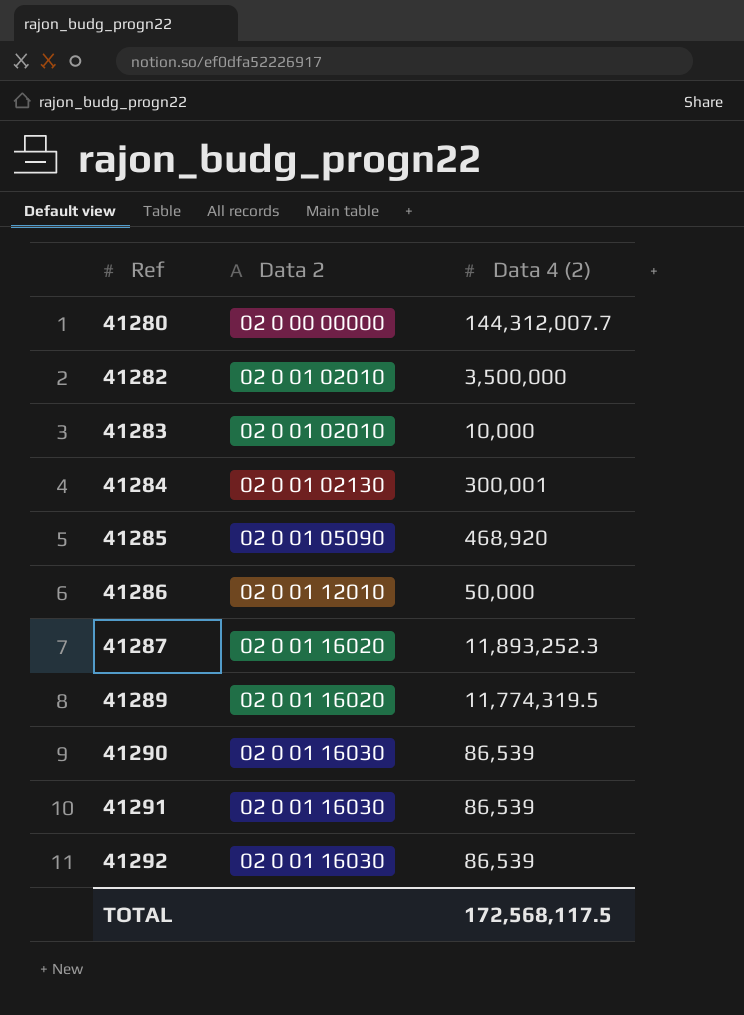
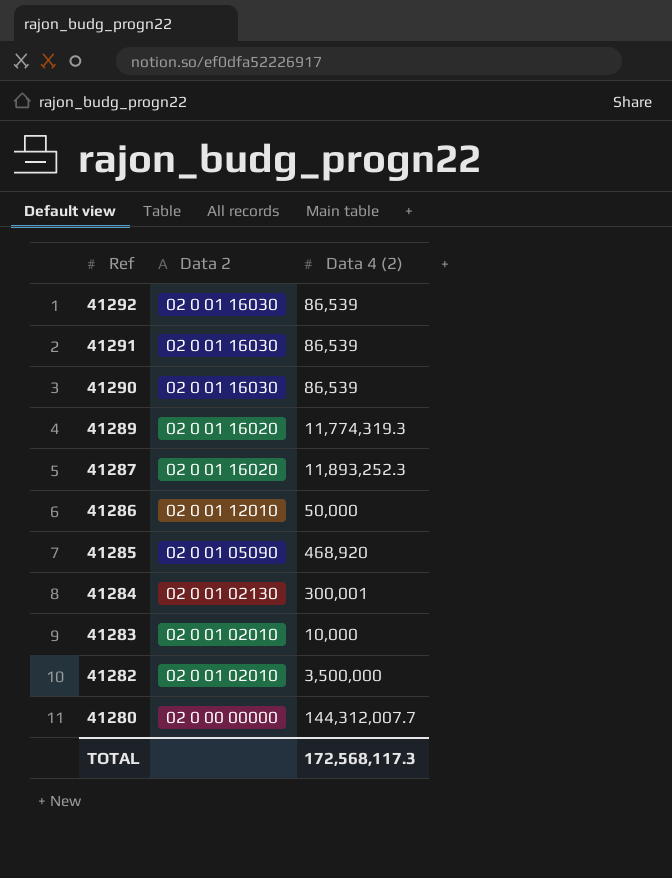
row order: Ref ascending -> Ref descending
41289 | Data 4 (2): 11,774,319.5 -> 11,774,319.3
TOTAL | Data 4 (2): 172,568,117.5 -> 172,568,117.3

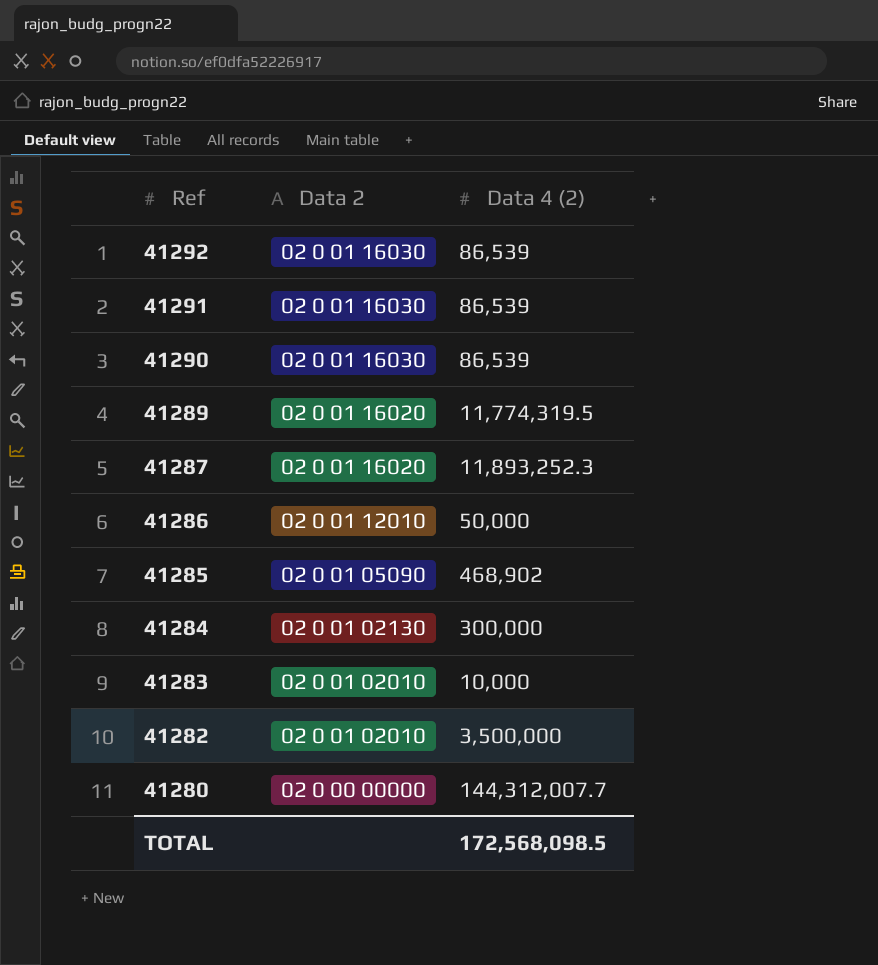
41289 | Data 4 (2): 11,774,319.3 -> 11,774,319.5
41285 | Data 4 (2): 468,920 -> 468,902
41284 | Data 4 (2): 300,001 -> 300,000
TOTAL | Data 4 (2): 172,568,117.3 -> 172,568,098.5

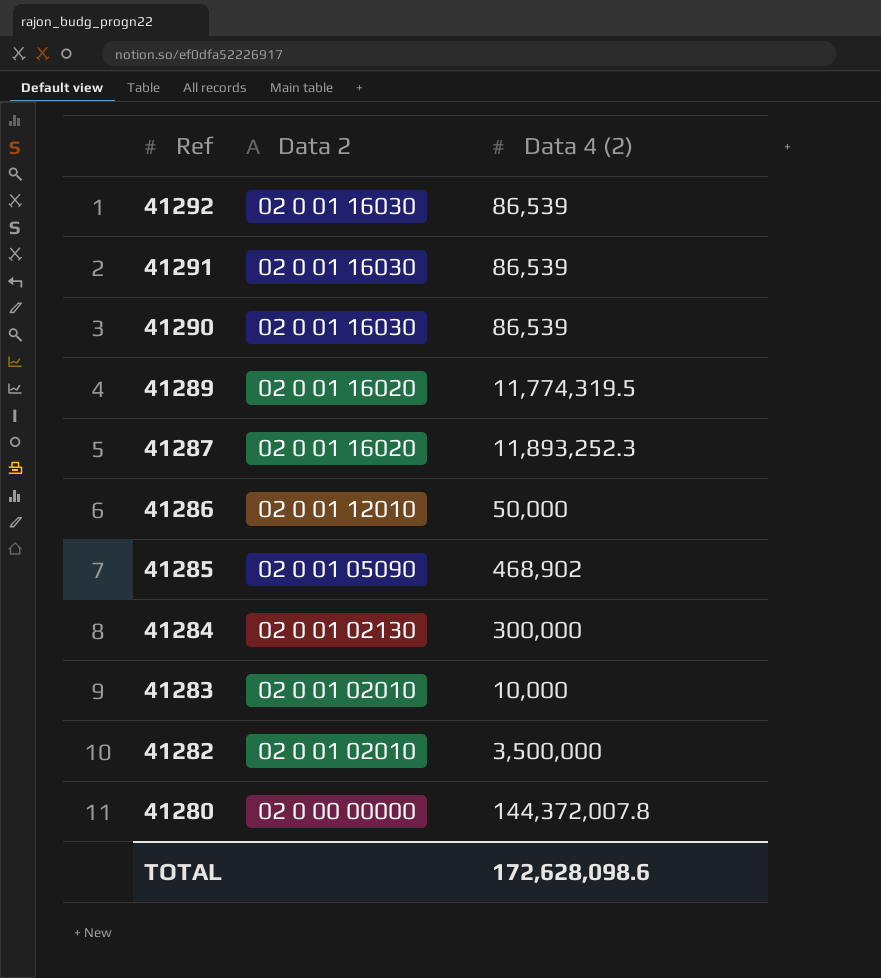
41280 | Data 4 (2): 144,312,007.7 -> 144,372,007.8
TOTAL | Data 4 (2): 172,568,098.5 -> 172,628,098.6

